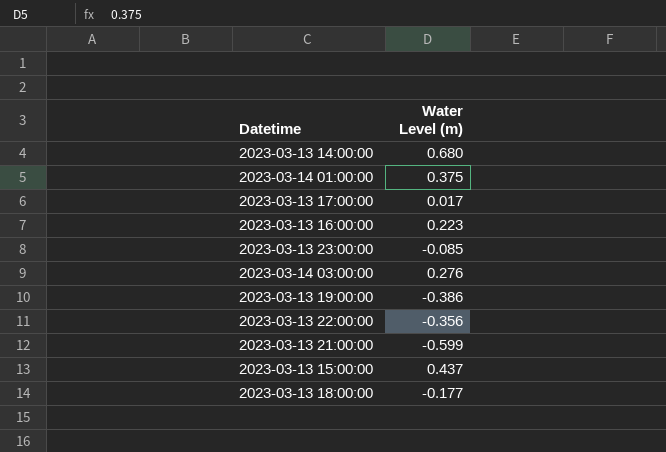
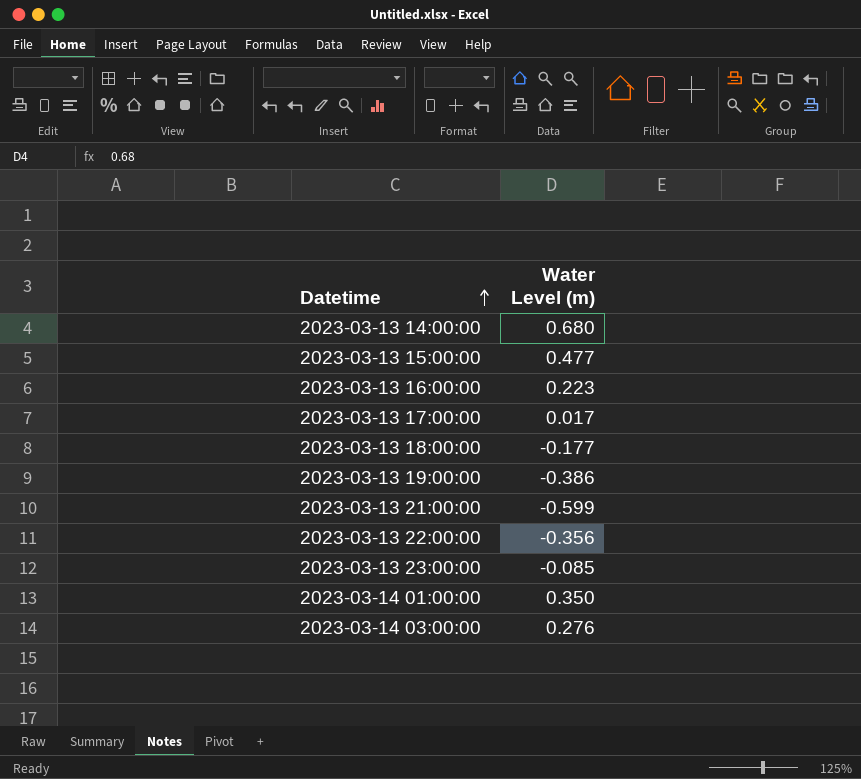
row order: none -> Datetime ascending
2023-03-13 15:00:00 | Water Level (m): 0.437 -> 0.477
2023-03-14 01:00:00 | Water Level (m): 0.375 -> 0.350

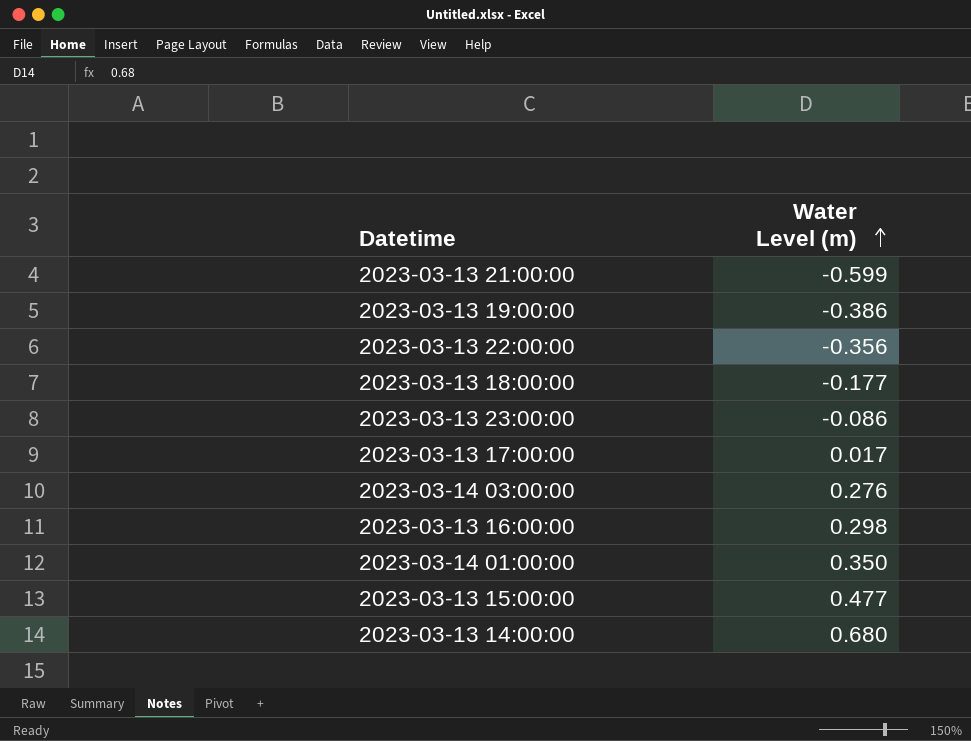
row order: Datetime ascending -> Water Level (m) ascending
2023-03-13 23:00:00 | Water Level (m): -0.085 -> -0.086
2023-03-13 16:00:00 | Water Level (m): 0.223 -> 0.298

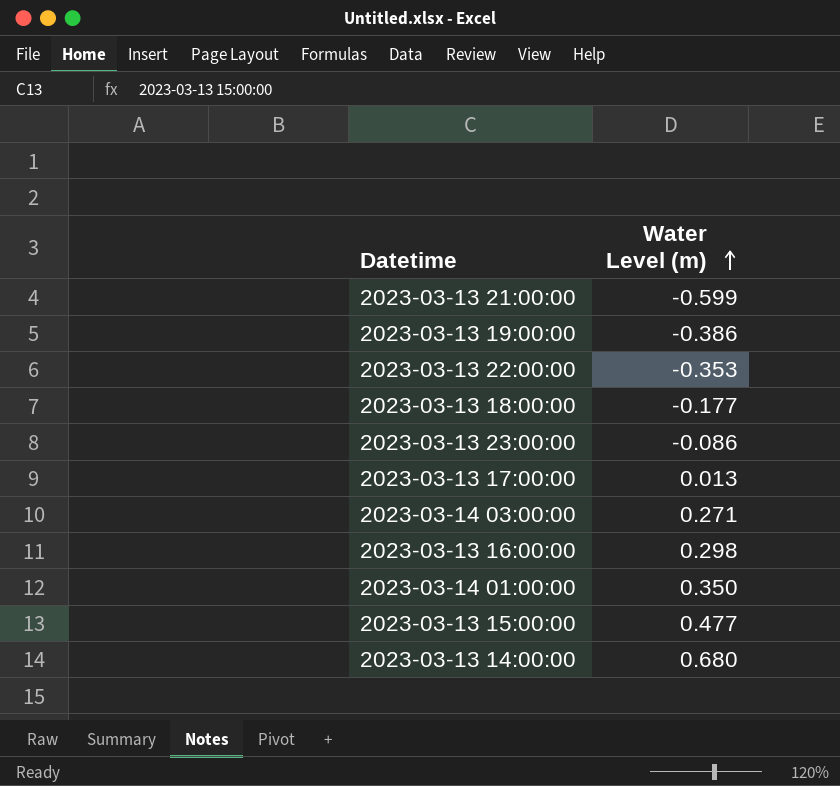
2023-03-13 22:00:00 | Water Level (m): -0.356 -> -0.353
2023-03-13 17:00:00 | Water Level (m): 0.017 -> 0.013
2023-03-14 03:00:00 | Water Level (m): 0.276 -> 0.271

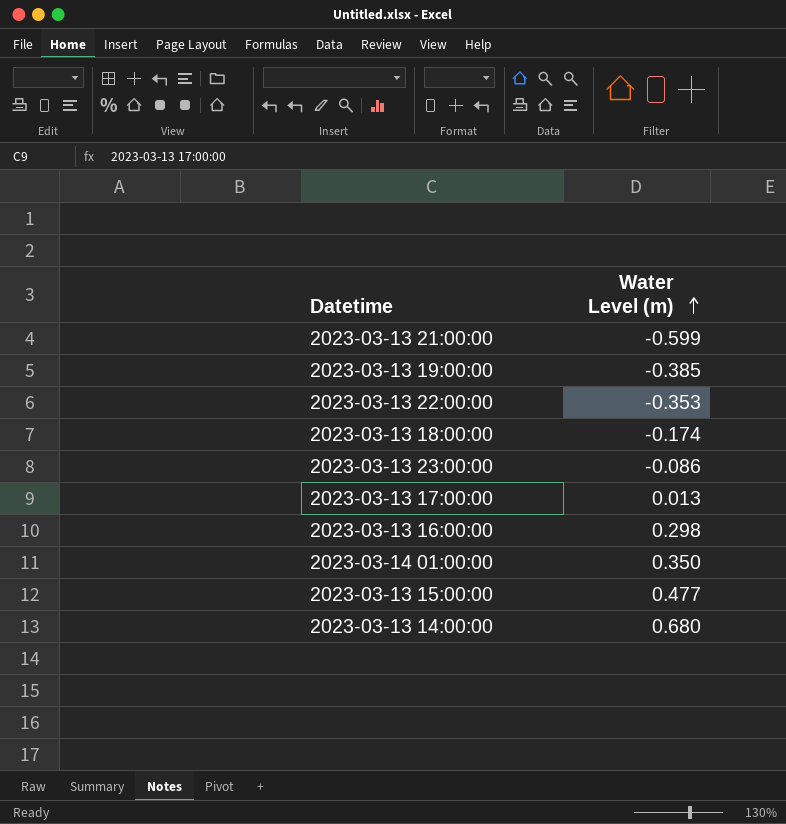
row 2023-03-14 03:00:00: 0.271 -> none
2023-03-13 19:00:00 | Water Level (m): -0.386 -> -0.385
2023-03-13 18:00:00 | Water Level (m): -0.177 -> -0.174

